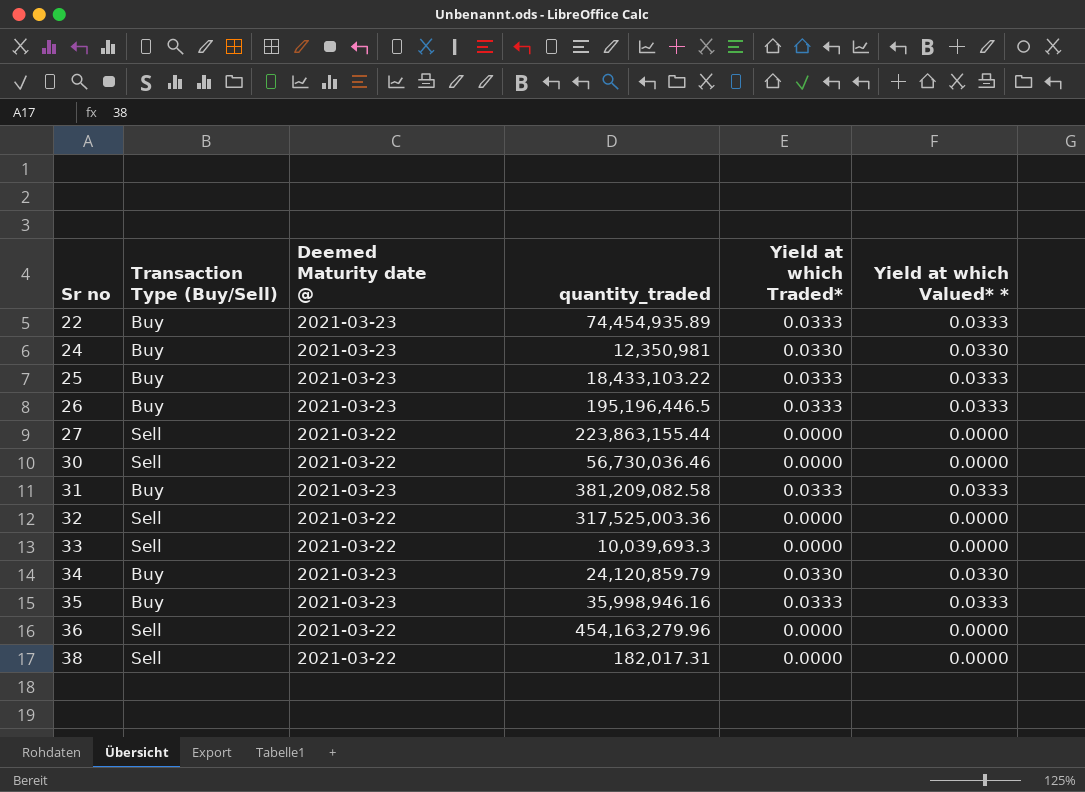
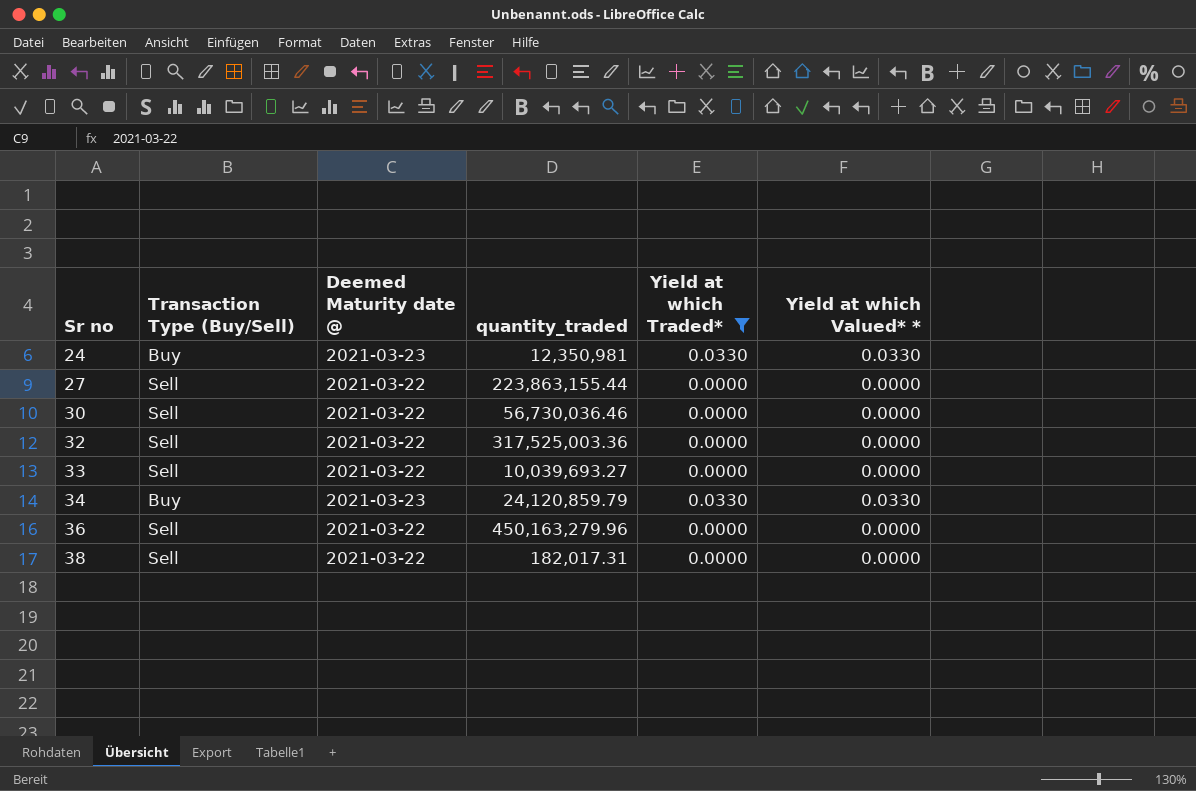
filter: none -> Yield at which Traded* != 0.0333
33 | quantity_traded: 10,039,693.3 -> 10,039,693.27
36 | quantity_traded: 454,163,279.96 -> 450,163,279.96

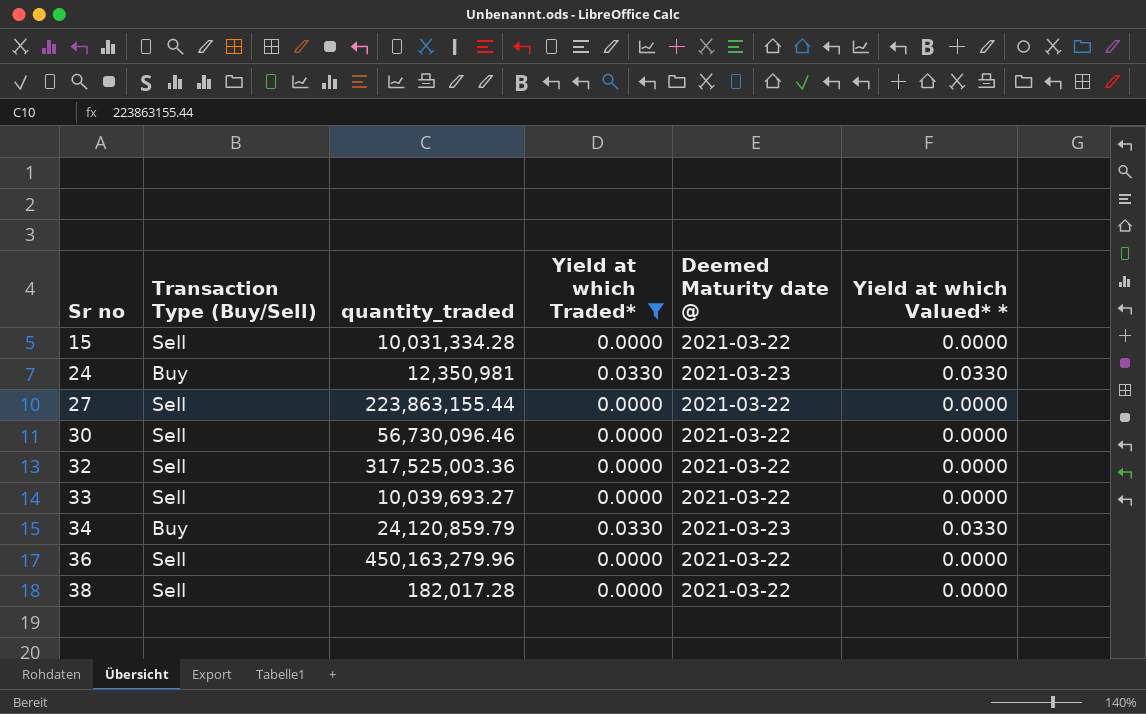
column Deemed Maturity date @ | position: 3 -> 5
row 15: none -> Sell | 10,031,334.28 | 0.0000 | 2021-03-22 | 0.0000
30 | quantity_traded: 56,730,036.46 -> 56,730,096.46
38 | quantity_traded: 182,017.31 -> 182,017.28

